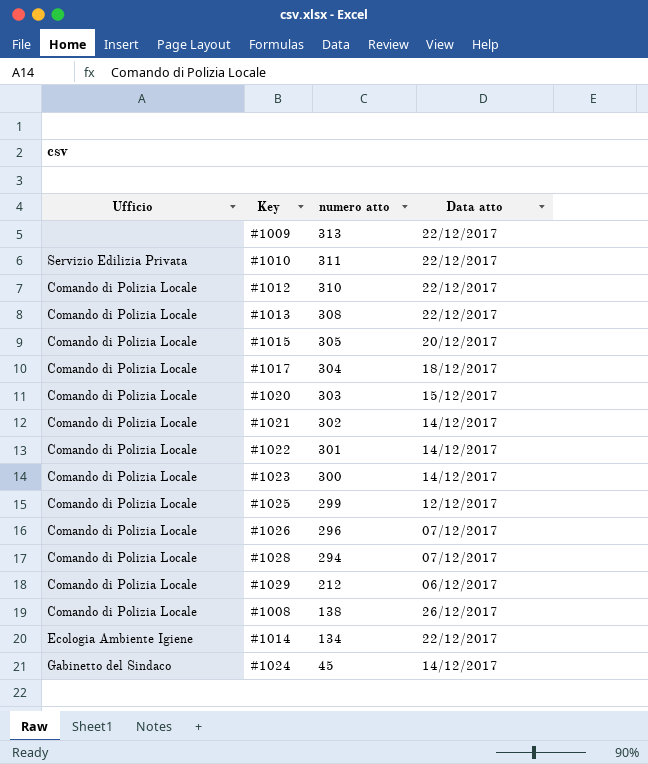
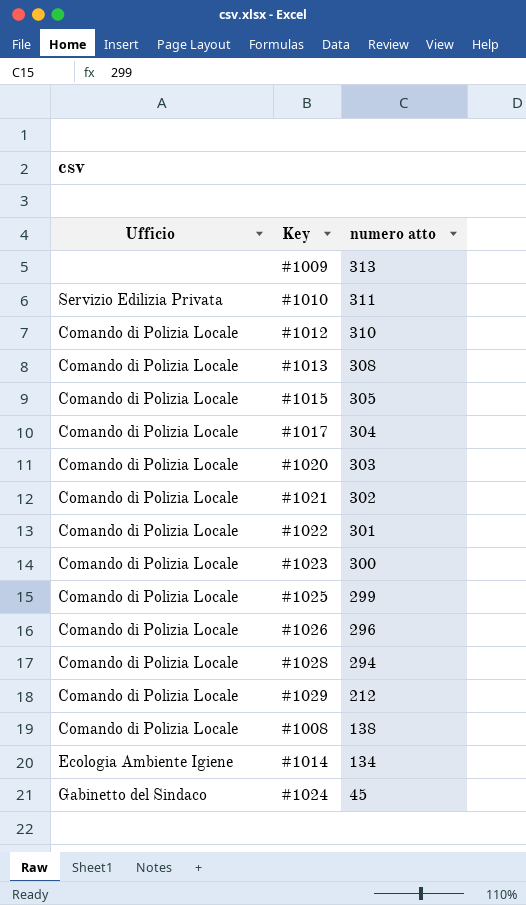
column Data atto | position: 4 -> none

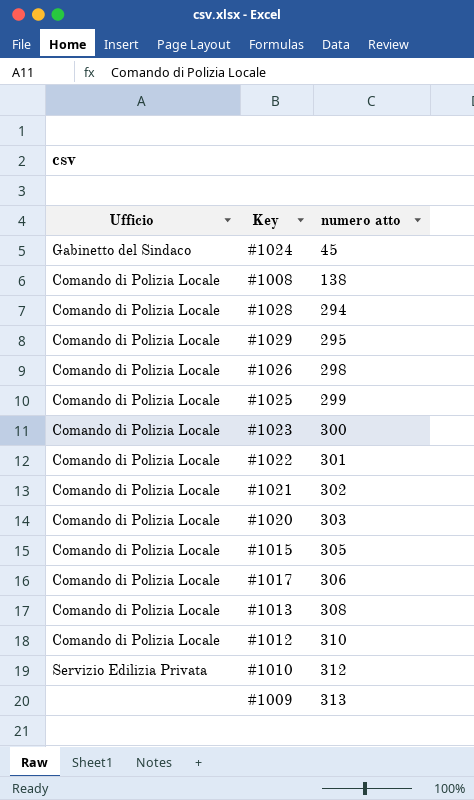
row order: numero atto descending -> numero atto ascending
row #1014: Ecologia Ambiente Igiene | 134 -> none
#1029 | numero atto: 212 -> 295
#1026 | numero atto: 296 -> 298
#1017 | numero atto: 304 -> 306
#1010 | numero atto: 311 -> 312

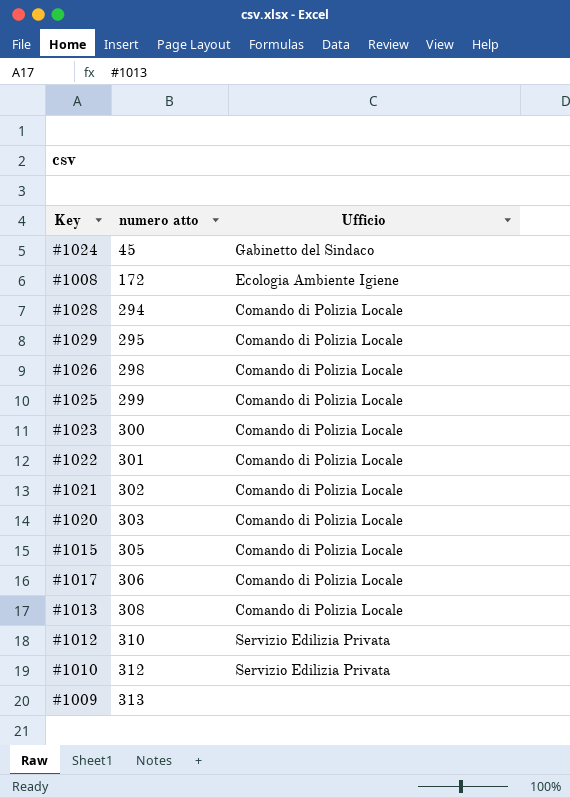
column Ufficio | position: 1 -> 3
#1008 | numero atto: 138 -> 172
#1008 | Ufficio: Comando di Polizia Locale -> Ecologia Ambiente Igiene
#1012 | Ufficio: Comando di Polizia Locale -> Servizio Edilizia Privata

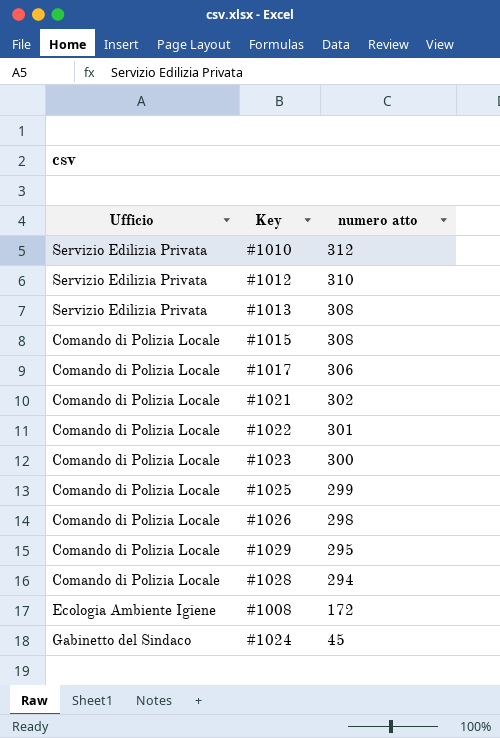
row order: numero atto ascending -> numero atto descending
column Ufficio | position: 3 -> 1
row #1020: 303 | Comando di Polizia Locale -> none
row #1009: 313 | none -> none
#1013 | Ufficio: Comando di Polizia Locale -> Servizio Edilizia Privata
#1015 | numero atto: 305 -> 308

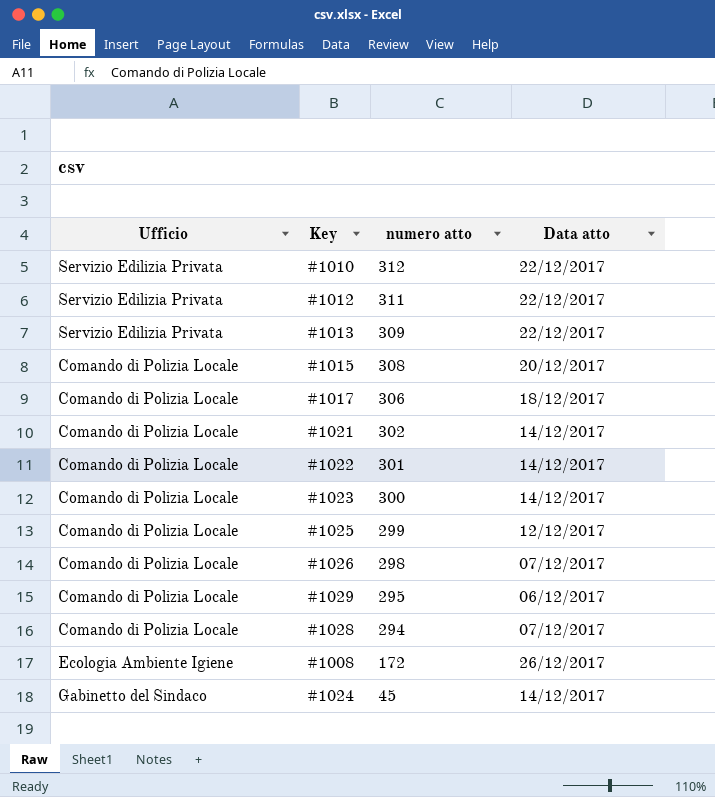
column Data atto | position: none -> 4
#1012 | numero atto: 310 -> 311
#1013 | numero atto: 308 -> 309

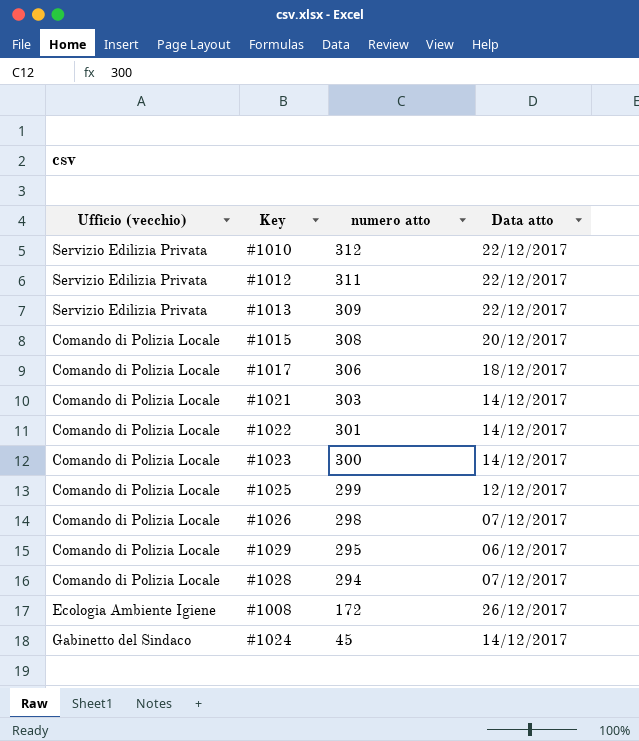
column name: Ufficio -> Ufficio (vecchio)
#1021 | numero atto: 302 -> 303

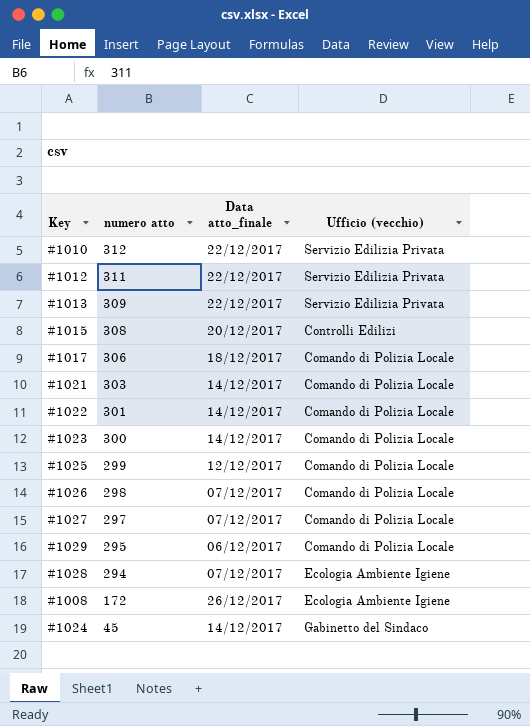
column name: Data atto -> Data atto_finale
column Ufficio (vecchio) | position: 1 -> 4
#1015 | Ufficio (vecchio): Comando di Polizia Locale -> Controlli Edilizi
row #1027: none -> 297 | 07/12/2017 | Comando di Polizia Locale
#1028 | Ufficio (vecchio): Comando di Polizia Locale -> Ecologia Ambiente Igiene

